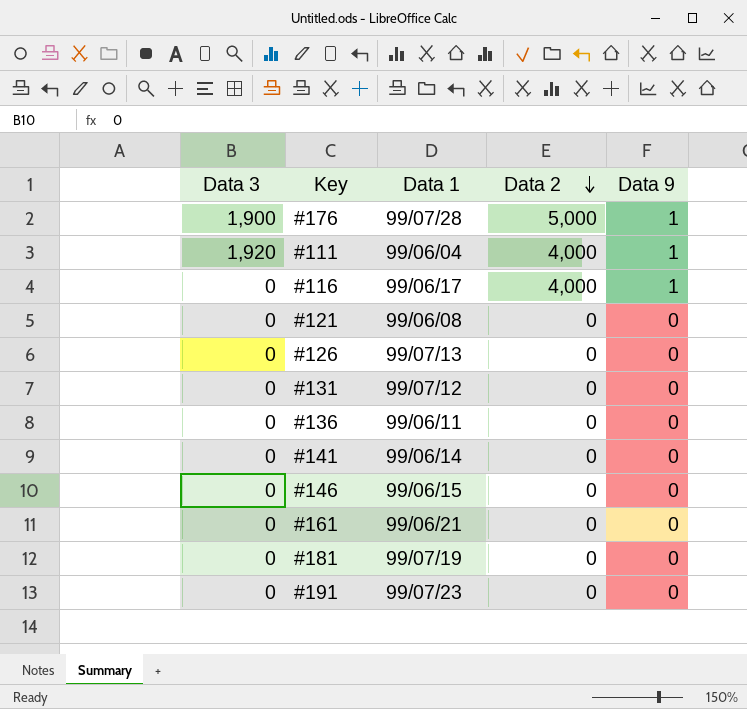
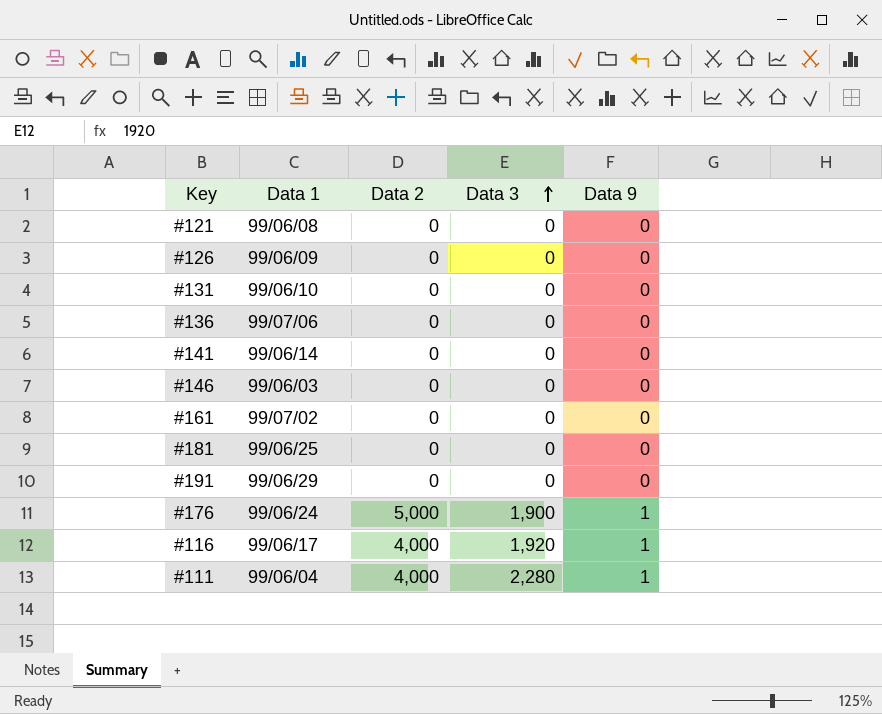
row order: Data 2 descending -> Data 3 ascending
column Data 3 | position: 1 -> 4
#126 | Data 1: 99/07/13 -> 99/06/09
#131 | Data 1: 99/07/12 -> 99/06/10
#136 | Data 1: 99/06/11 -> 99/07/06
#146 | Data 1: 99/06/15 -> 99/06/03
#161 | Data 1: 99/06/21 -> 99/07/02
#181 | Data 1: 99/07/19 -> 99/06/25
#191 | Data 1: 99/07/23 -> 99/06/29
#176 | Data 1: 99/07/28 -> 99/06/24
#116 | Data 3: 0 -> 1,920
#111 | Data 3: 1,920 -> 2,280

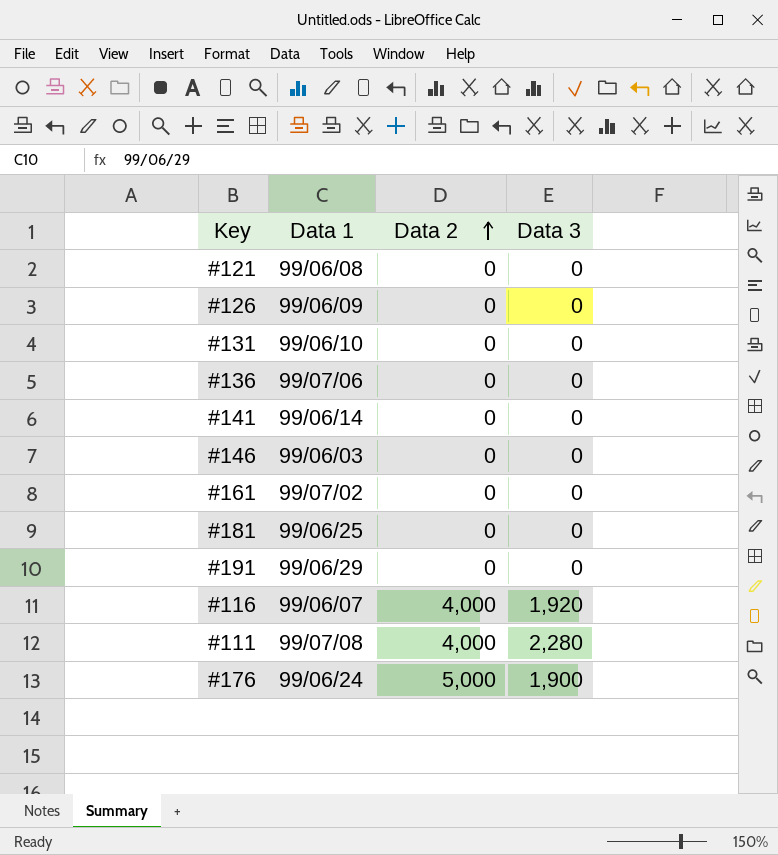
row order: Data 3 ascending -> Data 2 ascending
column Data 9 | position: 5 -> none
#116 | Data 1: 99/06/17 -> 99/06/07
#111 | Data 1: 99/06/04 -> 99/07/08

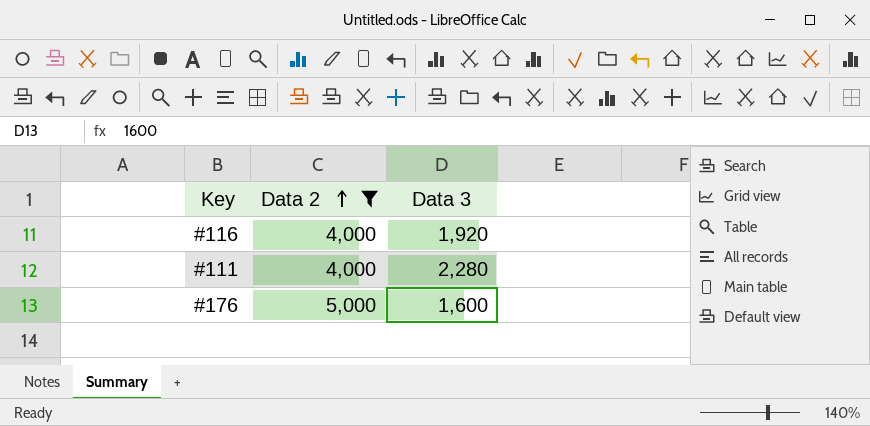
filter: none -> Data 2 != 0
column Data 1 | position: 2 -> none
#176 | Data 3: 1,900 -> 1,600

